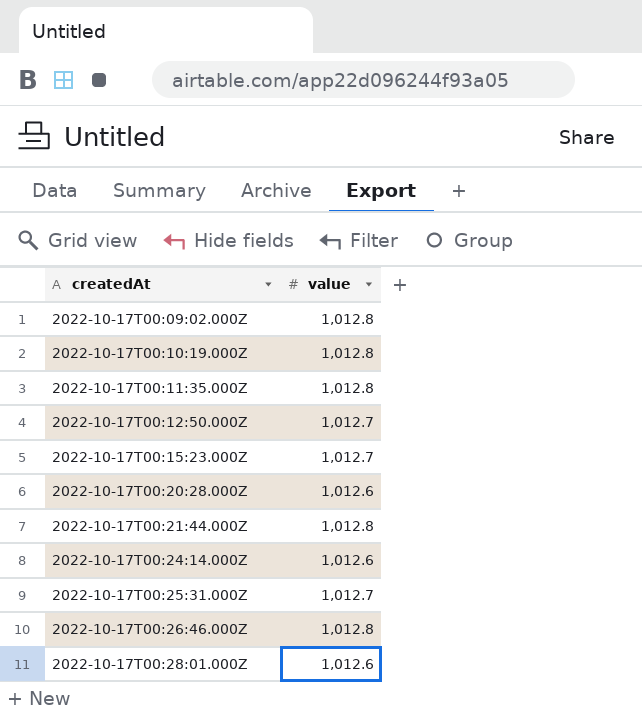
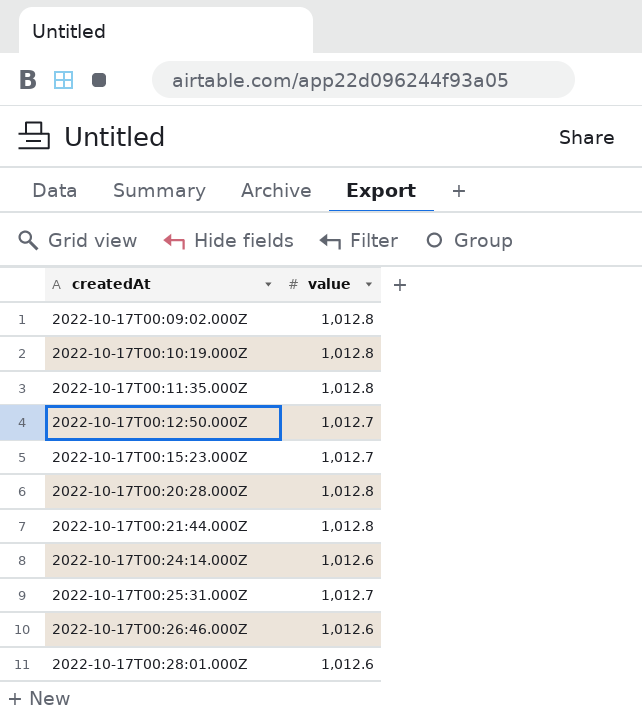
2022-10-17T00:20:28.000Z | value: 1,012.6 -> 1,012.8
2022-10-17T00:26:46.000Z | value: 1,012.8 -> 1,012.6

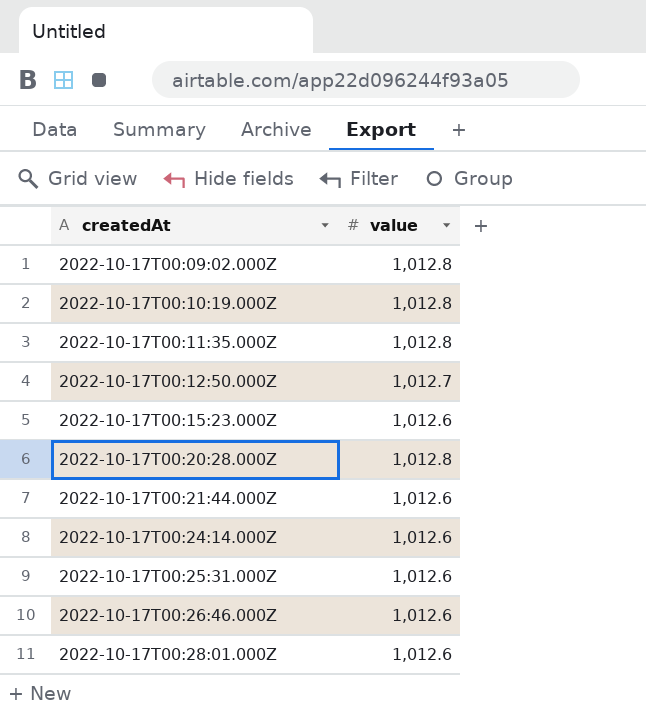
2022-10-17T00:15:23.000Z | value: 1,012.7 -> 1,012.6
2022-10-17T00:21:44.000Z | value: 1,012.8 -> 1,012.6
2022-10-17T00:25:31.000Z | value: 1,012.7 -> 1,012.6

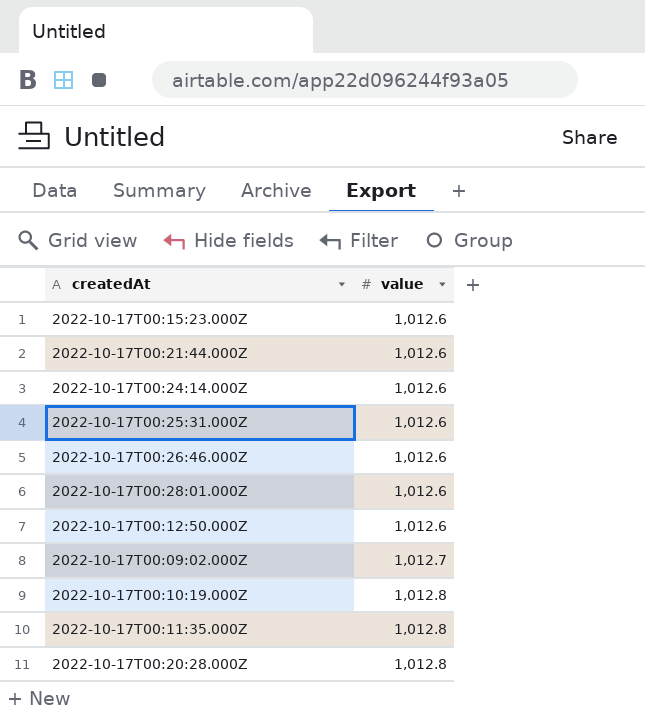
row order: createdAt ascending -> value ascending
2022-10-17T00:12:50.000Z | value: 1,012.7 -> 1,012.6
2022-10-17T00:09:02.000Z | value: 1,012.8 -> 1,012.7

